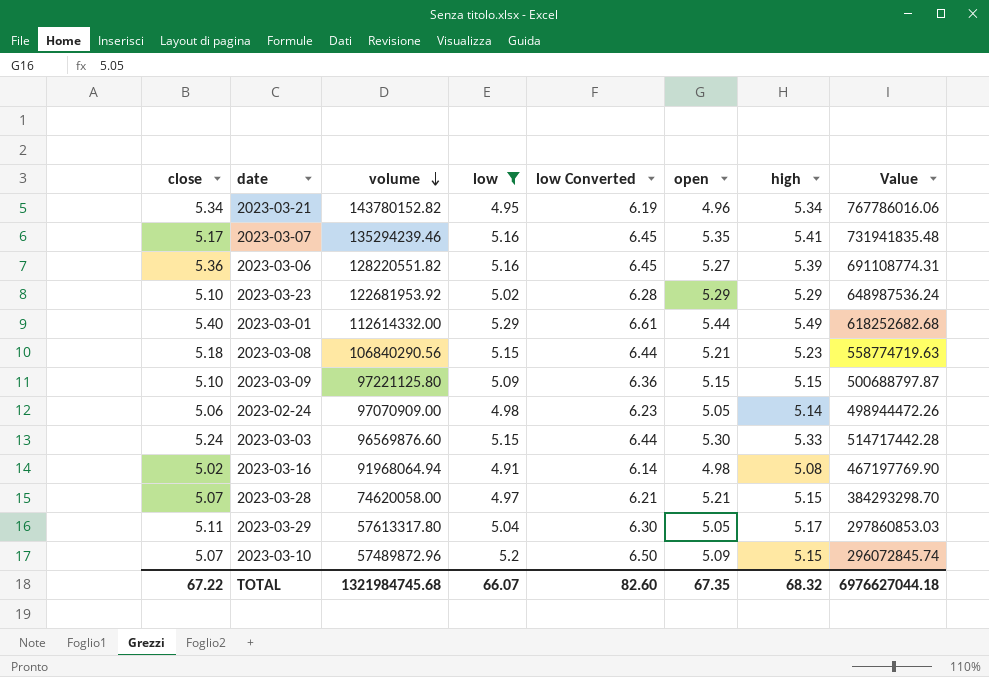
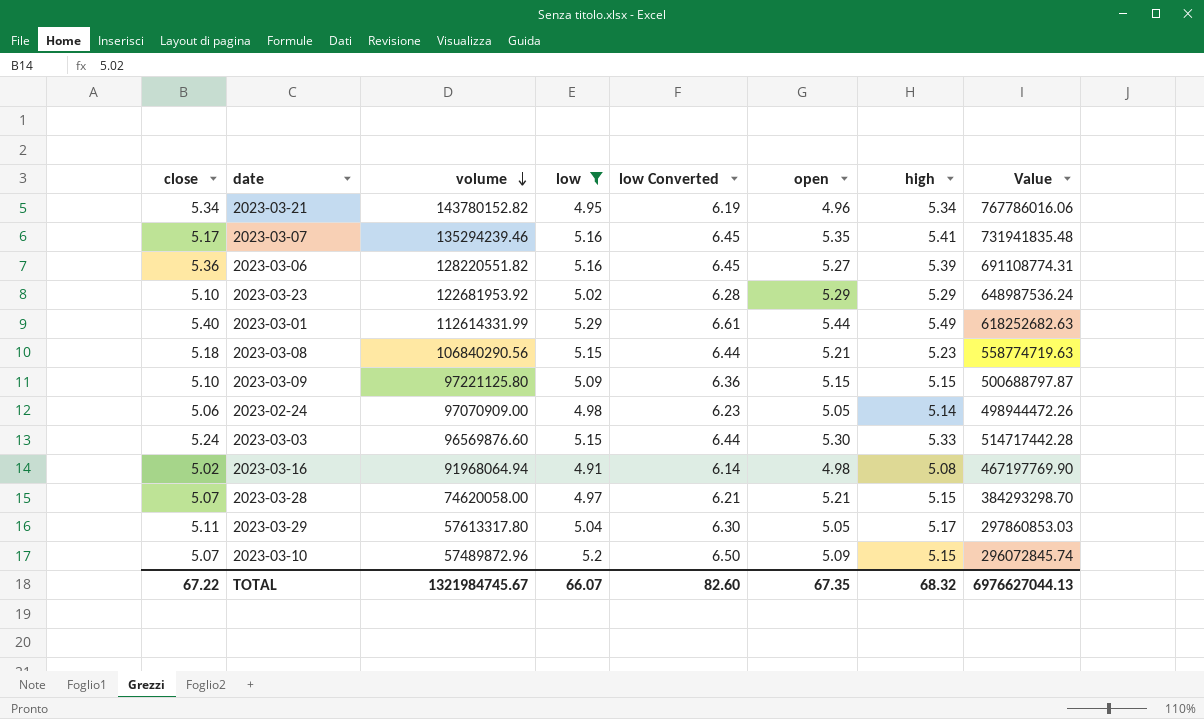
2023-03-01 | volume: 112614332.00 -> 112614331.99
2023-03-01 | Value: 618252682.68 -> 618252682.63
TOTAL | volume: 1321984745.68 -> 1321984745.67
TOTAL | Value: 6976627044.18 -> 6976627044.13

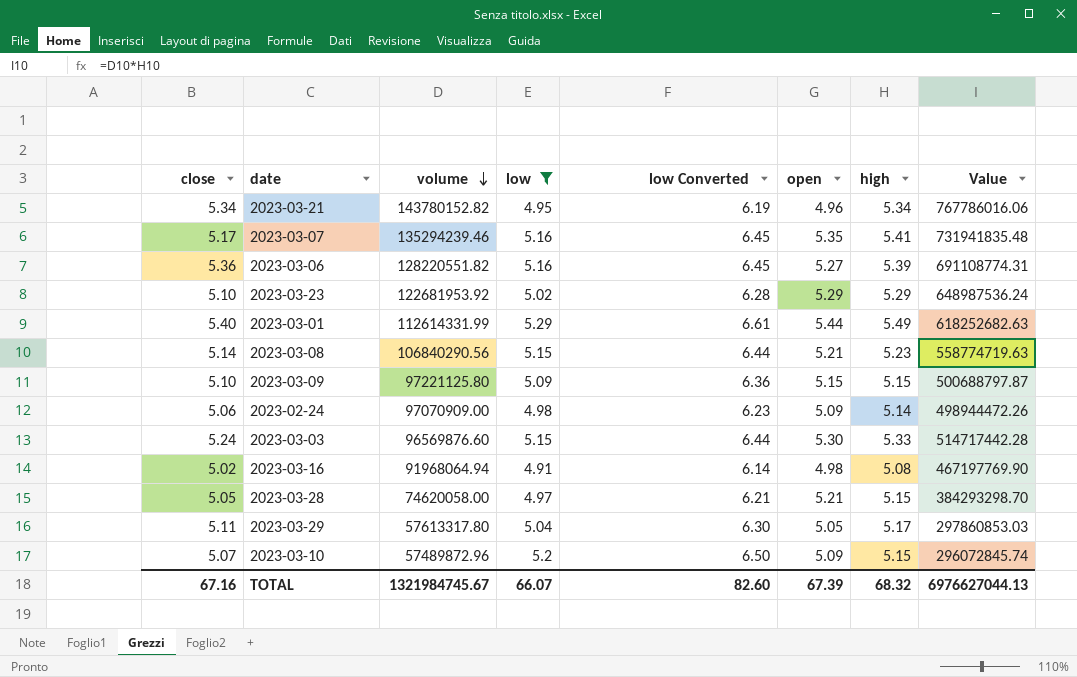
2023-03-08 | close: 5.18 -> 5.14
2023-02-24 | open: 5.05 -> 5.09
2023-03-28 | close: 5.07 -> 5.05
TOTAL | close: 67.22 -> 67.16
TOTAL | open: 67.35 -> 67.39

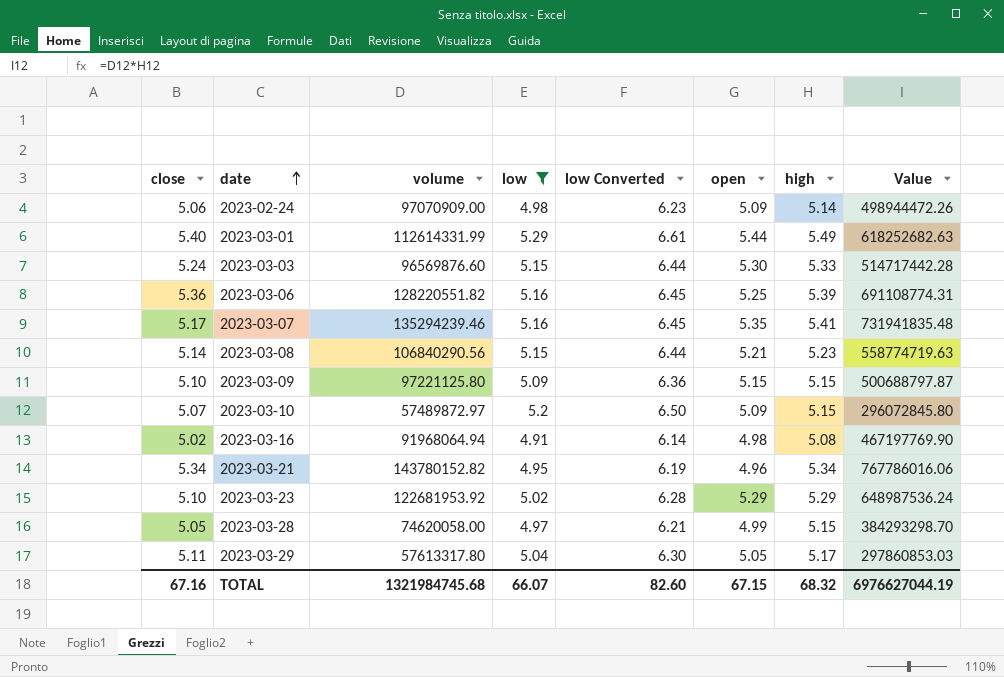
row order: volume descending -> date ascending
2023-03-06 | open: 5.27 -> 5.25
2023-03-10 | volume: 57489872.96 -> 57489872.97
2023-03-10 | Value: 296072845.74 -> 296072845.80
2023-03-28 | open: 5.21 -> 4.99
TOTAL | volume: 1321984745.67 -> 1321984745.68
TOTAL | open: 67.39 -> 67.15
TOTAL | Value: 6976627044.13 -> 6976627044.19

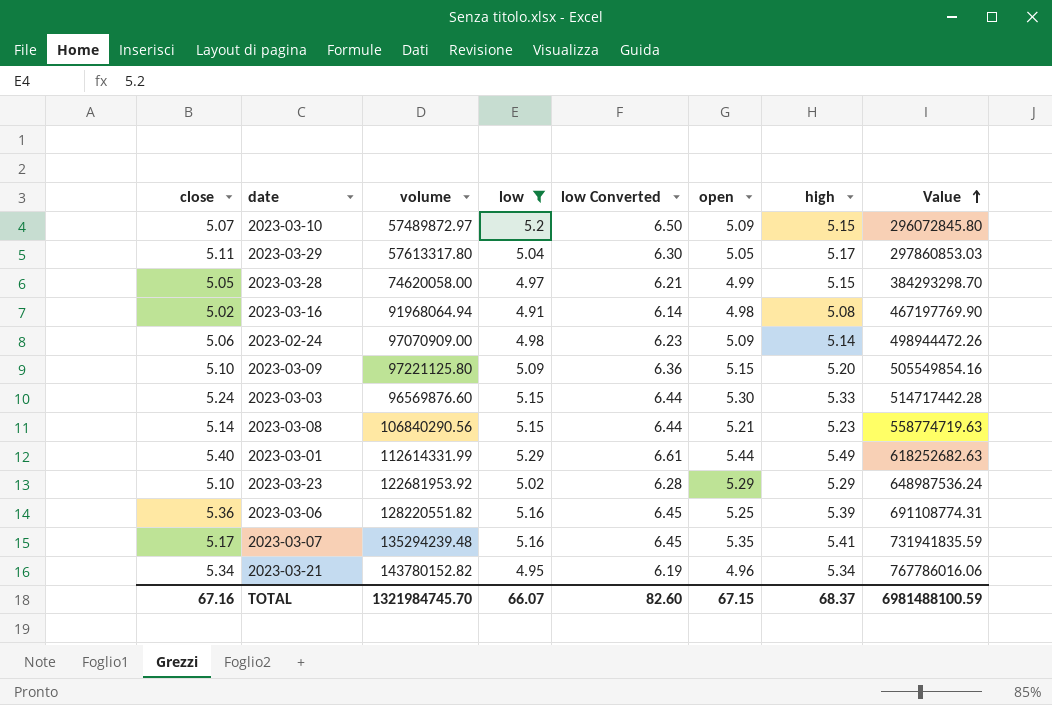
row order: date ascending -> Value ascending
2023-03-09 | high: 5.15 -> 5.20
2023-03-09 | Value: 500688797.87 -> 505549854.16
2023-03-07 | volume: 135294239.46 -> 135294239.48
2023-03-07 | Value: 731941835.48 -> 731941835.59
TOTAL | volume: 1321984745.68 -> 1321984745.70
TOTAL | high: 68.32 -> 68.37
TOTAL | Value: 6976627044.19 -> 6981488100.59

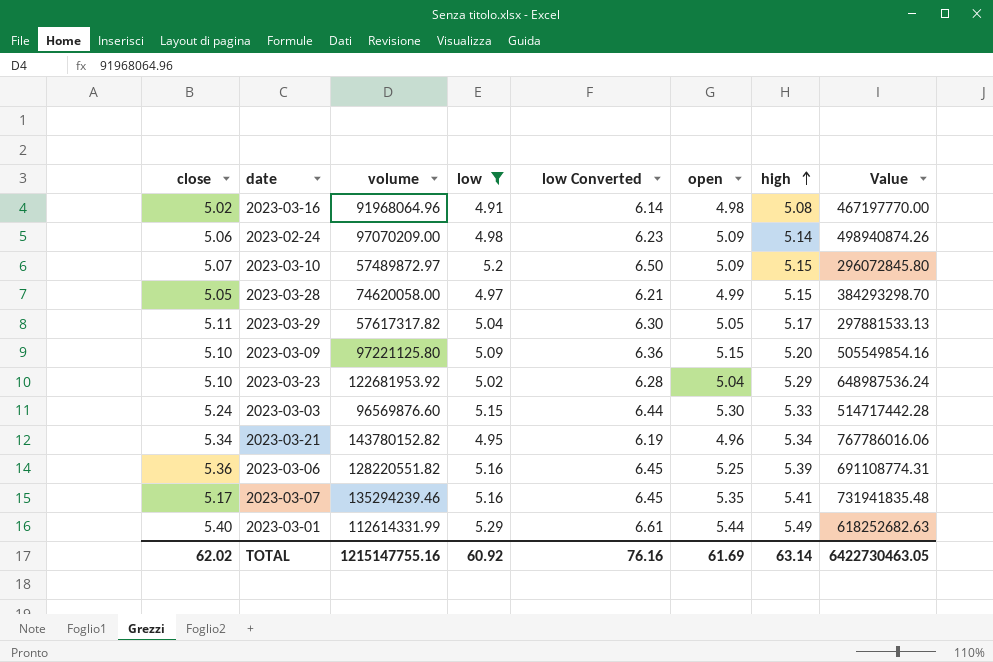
row order: Value ascending -> high ascending
row 2023-03-08: 5.14 | 106840290.56 | 5.15 | 6.44 | 5.21 | 5.23 | 558774719.63 -> none
2023-03-16 | volume: 91968064.94 -> 91968064.96
2023-03-16 | Value: 467197769.90 -> 467197770.00
2023-02-24 | volume: 97070909.00 -> 97070209.00
2023-02-24 | Value: 498944472.26 -> 498940874.26
2023-03-29 | volume: 57613317.80 -> 57617317.82
2023-03-29 | Value: 297860853.03 -> 297881533.13
2023-03-23 | open: 5.29 -> 5.04
2023-03-07 | volume: 135294239.48 -> 135294239.46
2023-03-07 | Value: 731941835.59 -> 731941835.48
TOTAL | close: 67.16 -> 62.02
TOTAL | volume: 1321984745.70 -> 1215147755.16
TOTAL | low: 66.07 -> 60.92
TOTAL | low Converted: 82.60 -> 76.16
TOTAL | open: 67.15 -> 61.69
TOTAL | high: 68.37 -> 63.14
TOTAL | Value: 6981488100.59 -> 6422730463.05

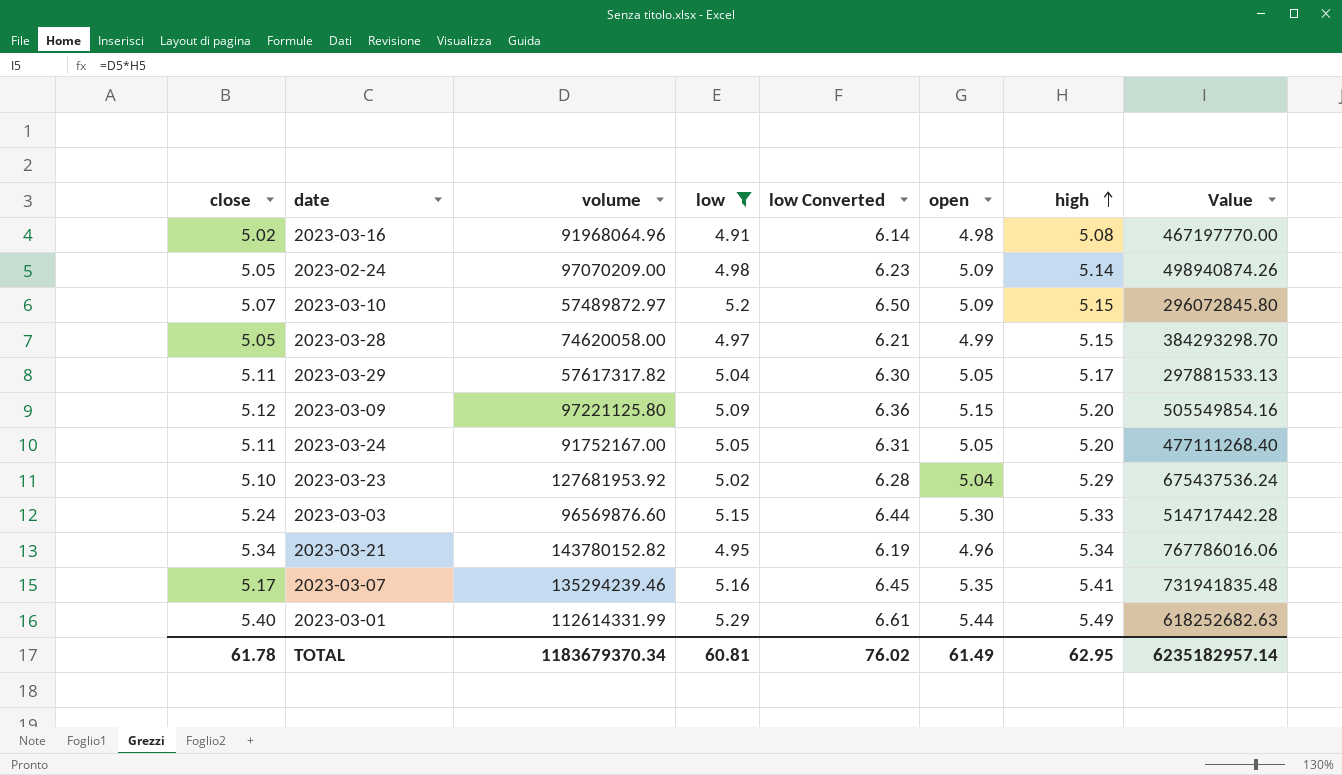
row 2023-03-06: 5.36 | 128220551.82 | 5.16 | 6.45 | 5.25 | 5.39 | 691108774.31 -> none
2023-02-24 | close: 5.06 -> 5.05
2023-03-09 | close: 5.10 -> 5.12
row 2023-03-24: none -> 5.11 | 91752167.00 | 5.05 | 6.31 | 5.05 | 5.20 | 477111268.40
2023-03-23 | volume: 122681953.92 -> 127681953.92
2023-03-23 | Value: 648987536.24 -> 675437536.24
TOTAL | close: 62.02 -> 61.78
TOTAL | volume: 1215147755.16 -> 1183679370.34
TOTAL | low: 60.92 -> 60.81
TOTAL | low Converted: 76.16 -> 76.02
TOTAL | open: 61.69 -> 61.49
TOTAL | high: 63.14 -> 62.95
TOTAL | Value: 6422730463.05 -> 6235182957.14

